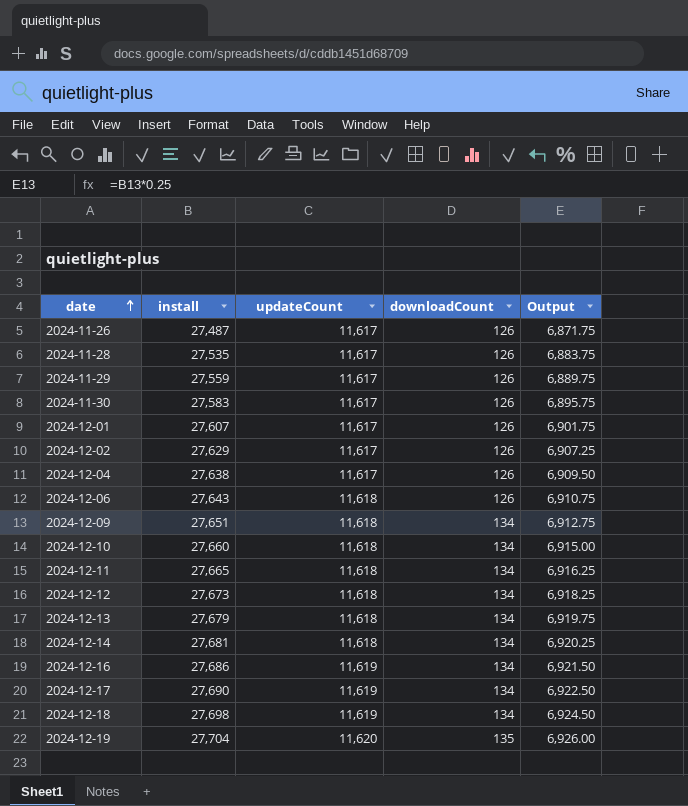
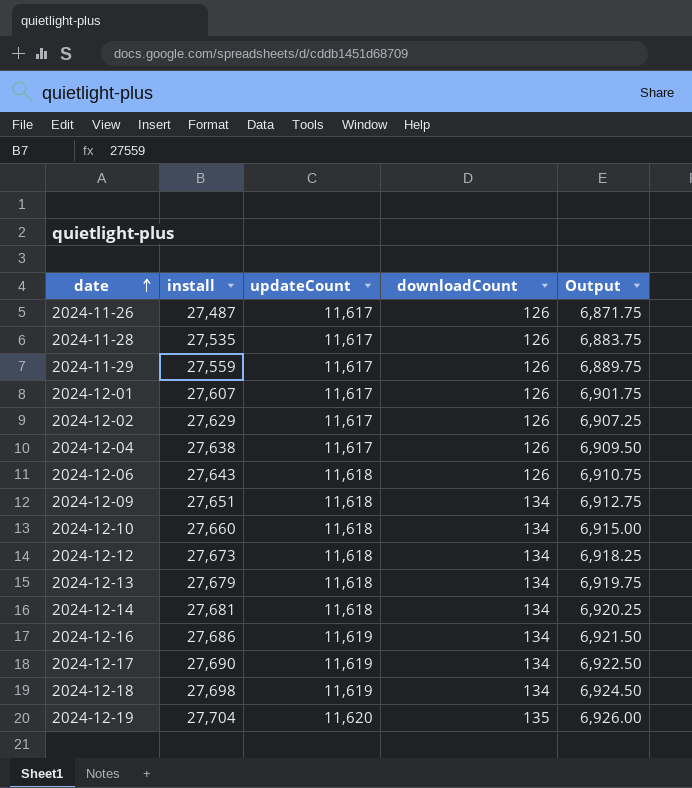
row 2024-11-30: 27,583 | 11,617 | 126 | 6,895.75 -> none
row 2024-12-11: 27,665 | 11,618 | 134 | 6,916.25 -> none

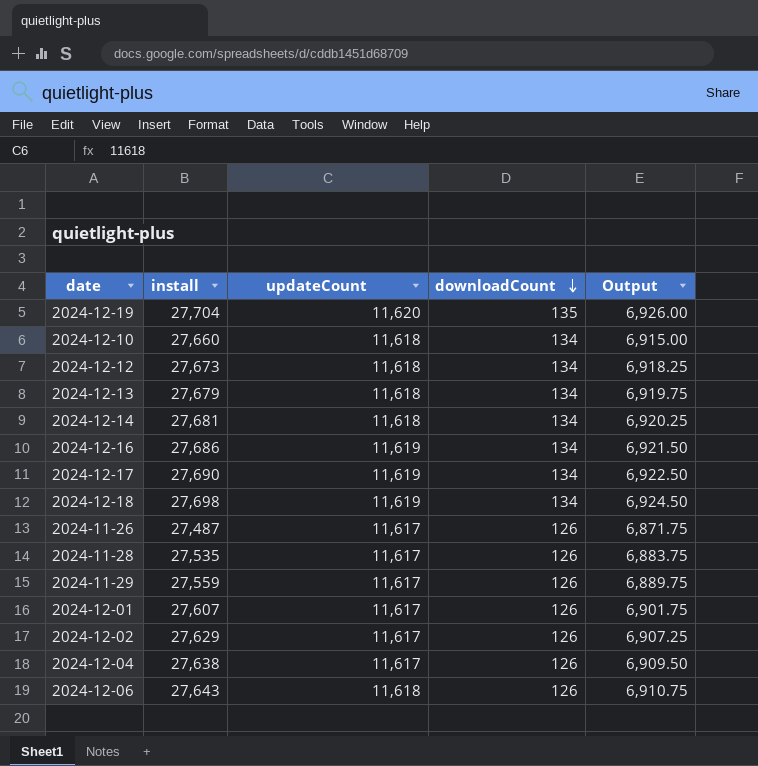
row order: date ascending -> downloadCount descending
row 2024-12-09: 27,651 | 11,618 | 134 | 6,912.75 -> none

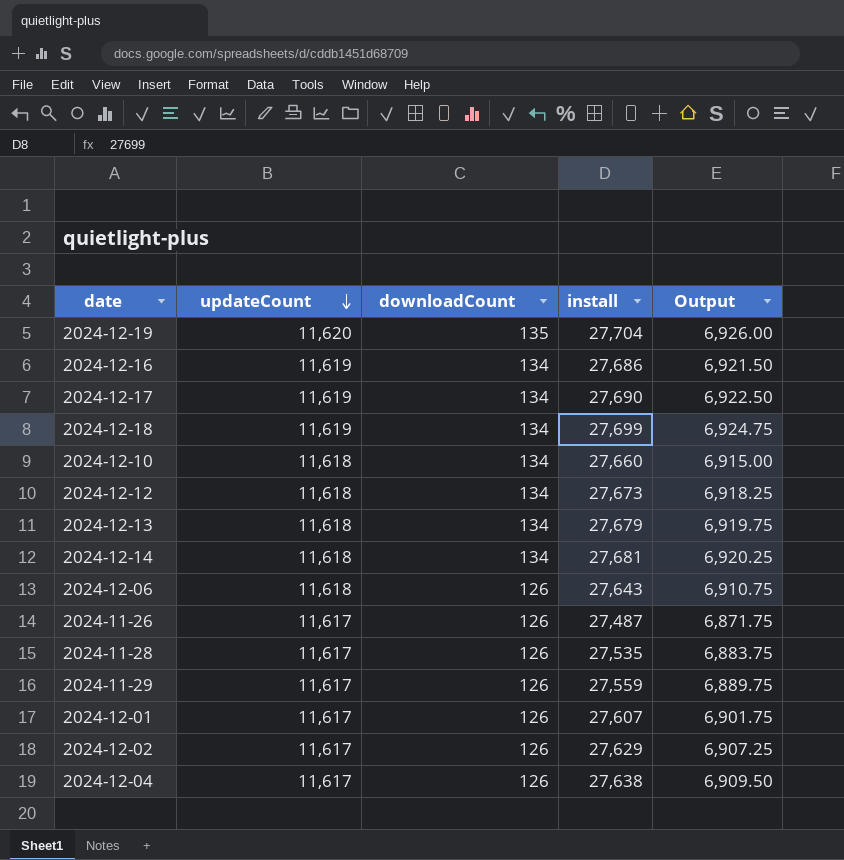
row order: downloadCount descending -> updateCount descending
column install | position: 2 -> 4
2024-12-18 | install: 27,698 -> 27,699
2024-12-18 | Output: 6,924.50 -> 6,924.75

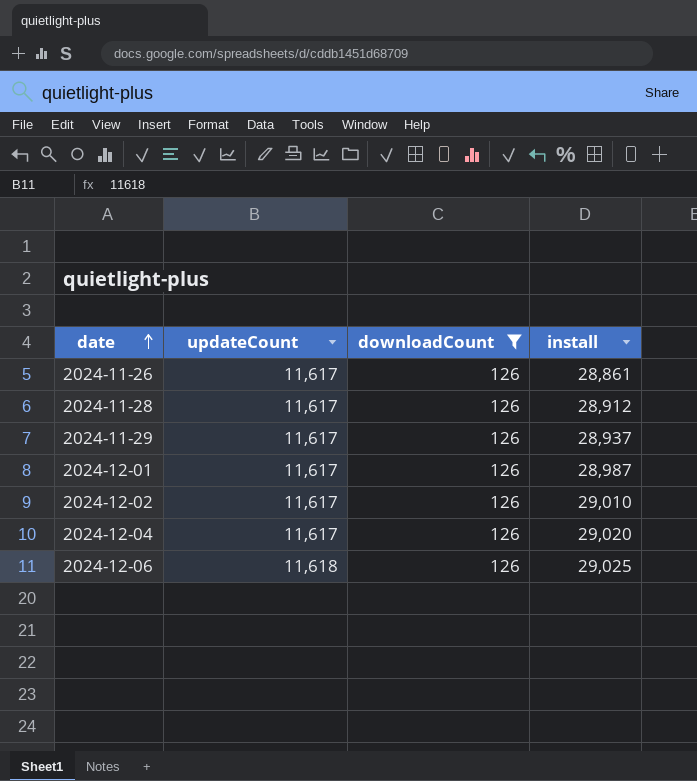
filter: none -> downloadCount = 126
row order: updateCount descending -> date ascending
column Output | formula: [install] * 0.25 -> none
2024-11-26 | install: 27,487 -> 28,861
2024-11-28 | install: 27,535 -> 28,912
2024-11-29 | install: 27,559 -> 28,937
2024-12-01 | install: 27,607 -> 28,987
2024-12-02 | install: 27,629 -> 29,010
2024-12-04 | install: 27,638 -> 29,020
2024-12-06 | install: 27,643 -> 29,025

